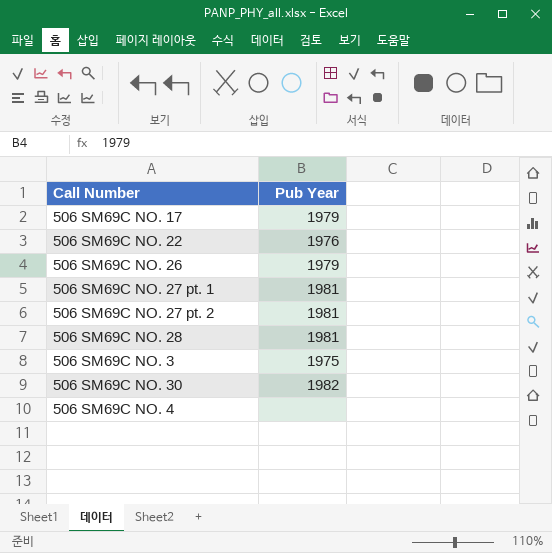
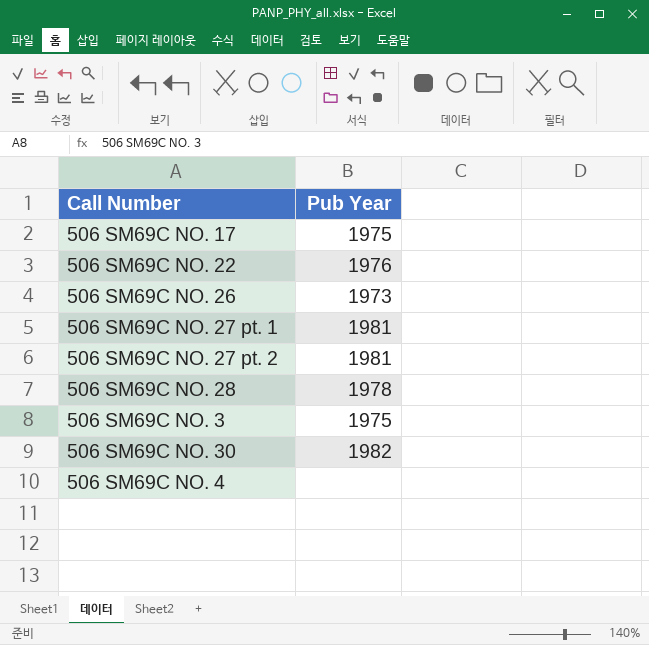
506 SM69C NO. 17 | Pub Year: 1979 -> 1975
506 SM69C NO. 26 | Pub Year: 1979 -> 1973
506 SM69C NO. 28 | Pub Year: 1981 -> 1978

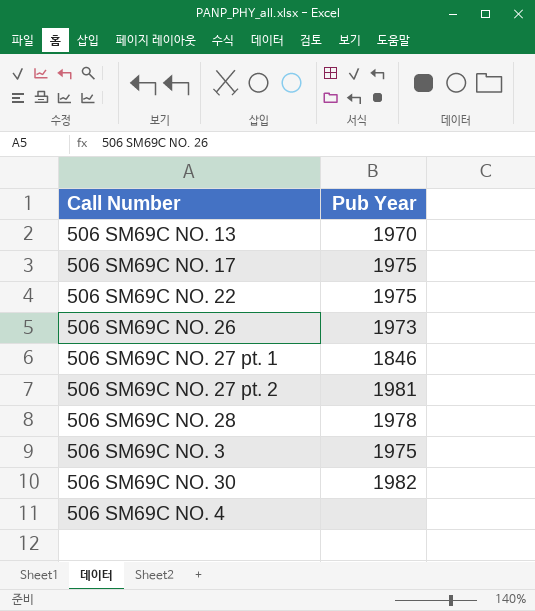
row 506 SM69C NO. 13: none -> 1970
506 SM69C NO. 22 | Pub Year: 1976 -> 1975
506 SM69C NO. 27 pt. 1 | Pub Year: 1981 -> 1846

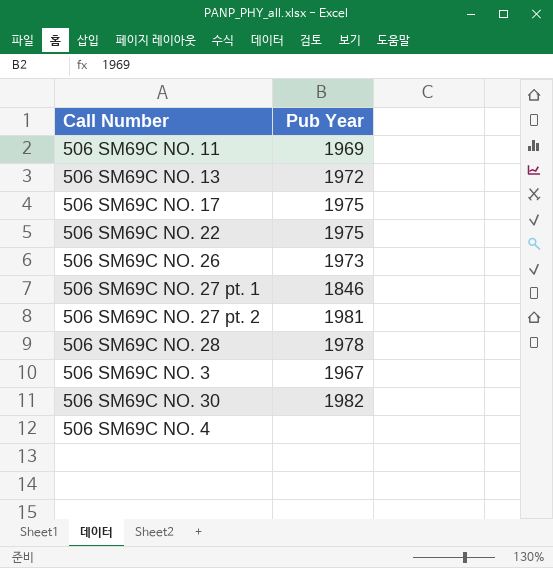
row 506 SM69C NO. 11: none -> 1969
506 SM69C NO. 13 | Pub Year: 1970 -> 1972
506 SM69C NO. 3 | Pub Year: 1975 -> 1967

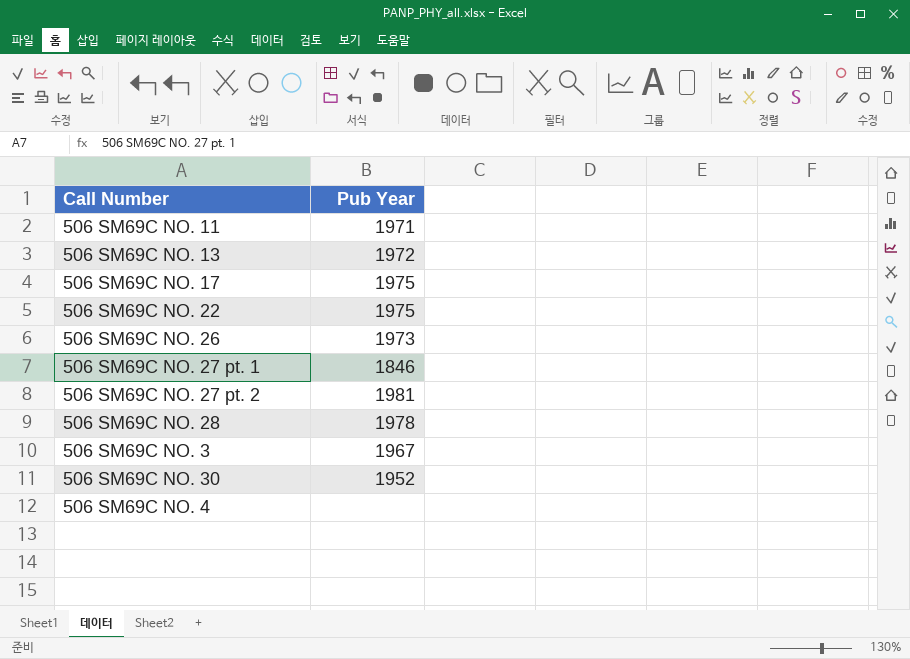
506 SM69C NO. 11 | Pub Year: 1969 -> 1971
506 SM69C NO. 30 | Pub Year: 1982 -> 1952

